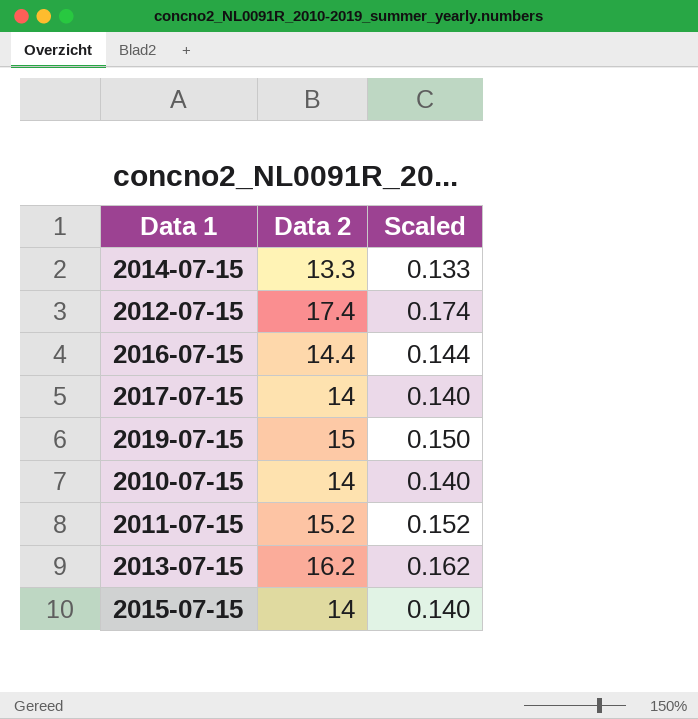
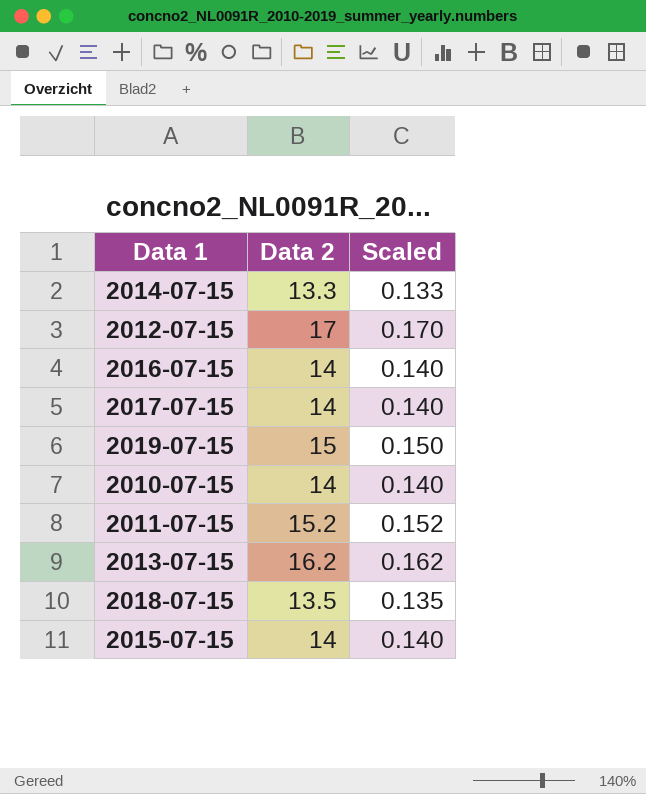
2012-07-15 | Data 2: 17.4 -> 17
2012-07-15 | Scaled: 0.174 -> 0.170
2016-07-15 | Data 2: 14.4 -> 14
2016-07-15 | Scaled: 0.144 -> 0.140
row 2018-07-15: none -> 13.5 | 0.135

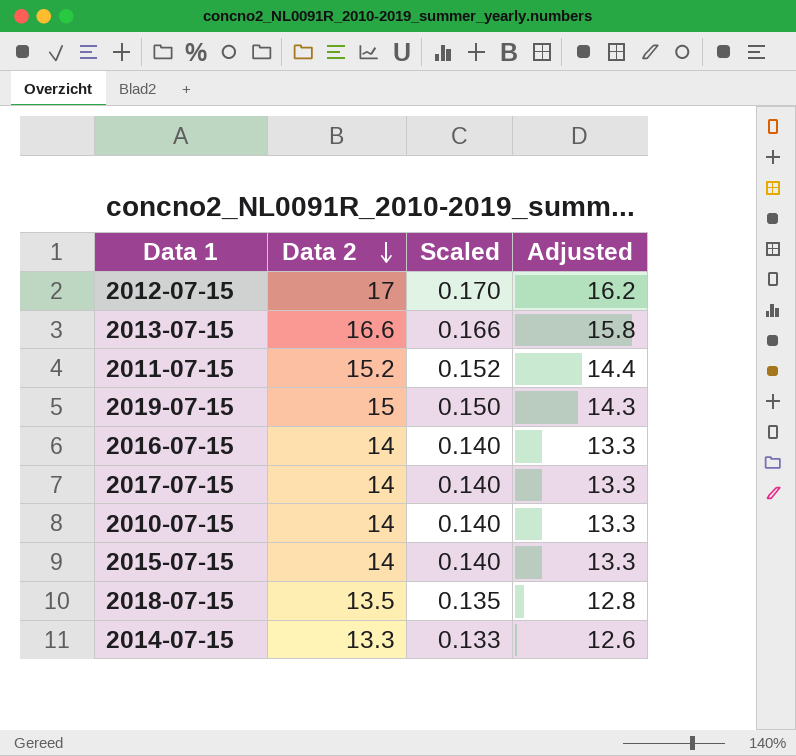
row order: none -> Data 2 descending
column Adjusted | formula: none -> [Data 2] * 0.95
2013-07-15 | Data 2: 16.2 -> 16.6
2013-07-15 | Scaled: 0.162 -> 0.166

